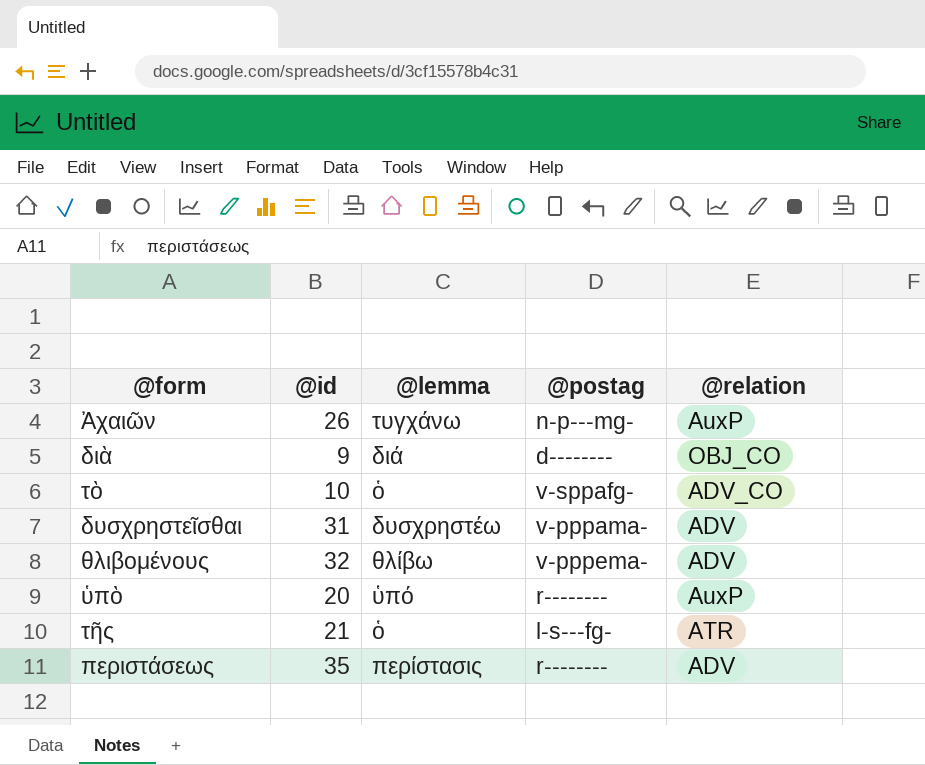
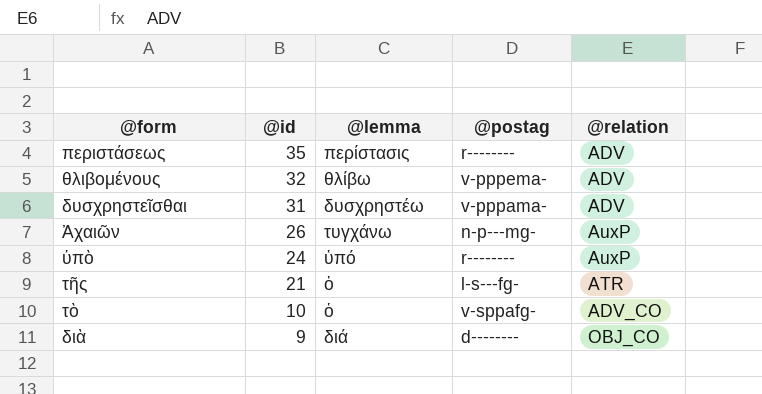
row order: none -> @id descending
ὑπὸ | @id: 20 -> 24

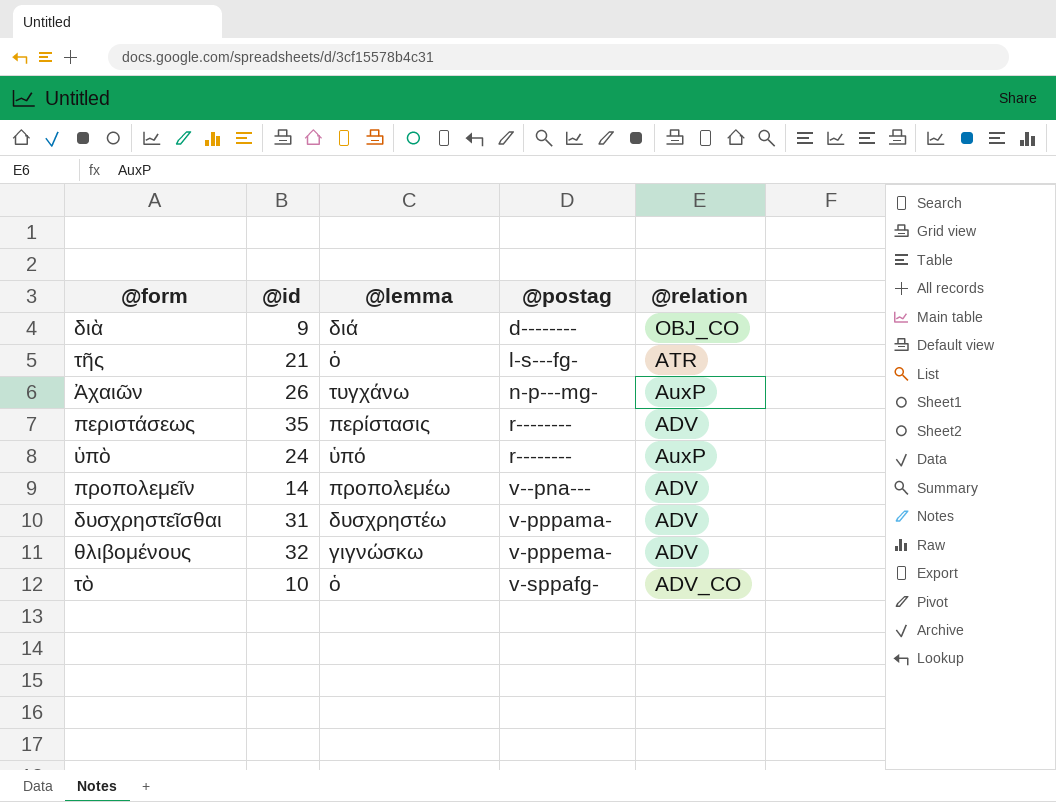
row order: @id descending -> @postag ascending
row προπολεμεῖν: none -> 14 | προπολεμέω | v--pna--- | ADV
θλιβομένους | @lemma: θλίβω -> γιγνώσκω

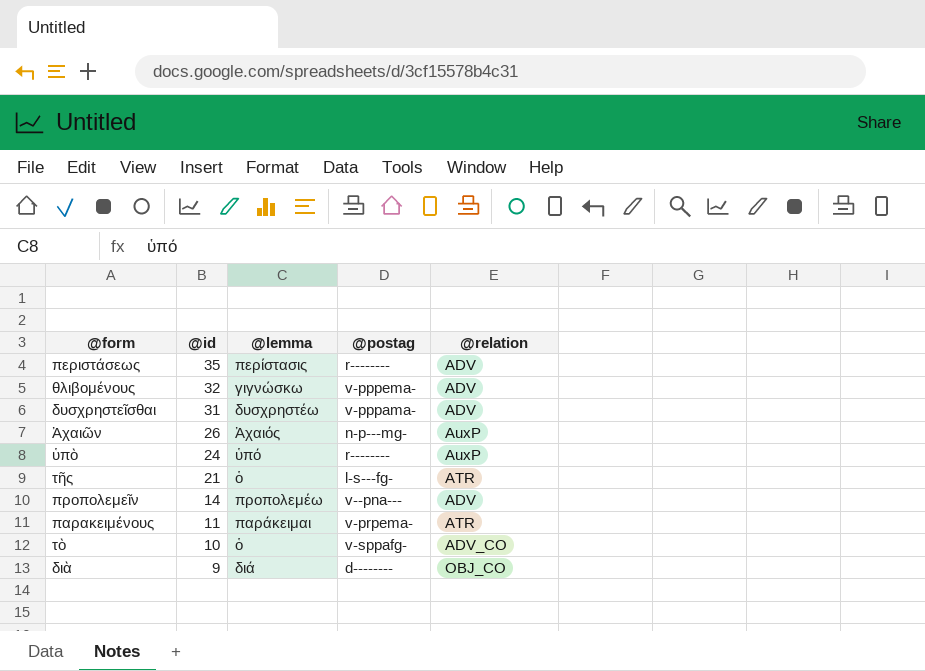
row order: @postag ascending -> @id descending
Ἀχαιῶν | @lemma: τυγχάνω -> Ἀχαιός
row παρακειμένους: none -> 11 | παράκειμαι | v-prpema- | ATR

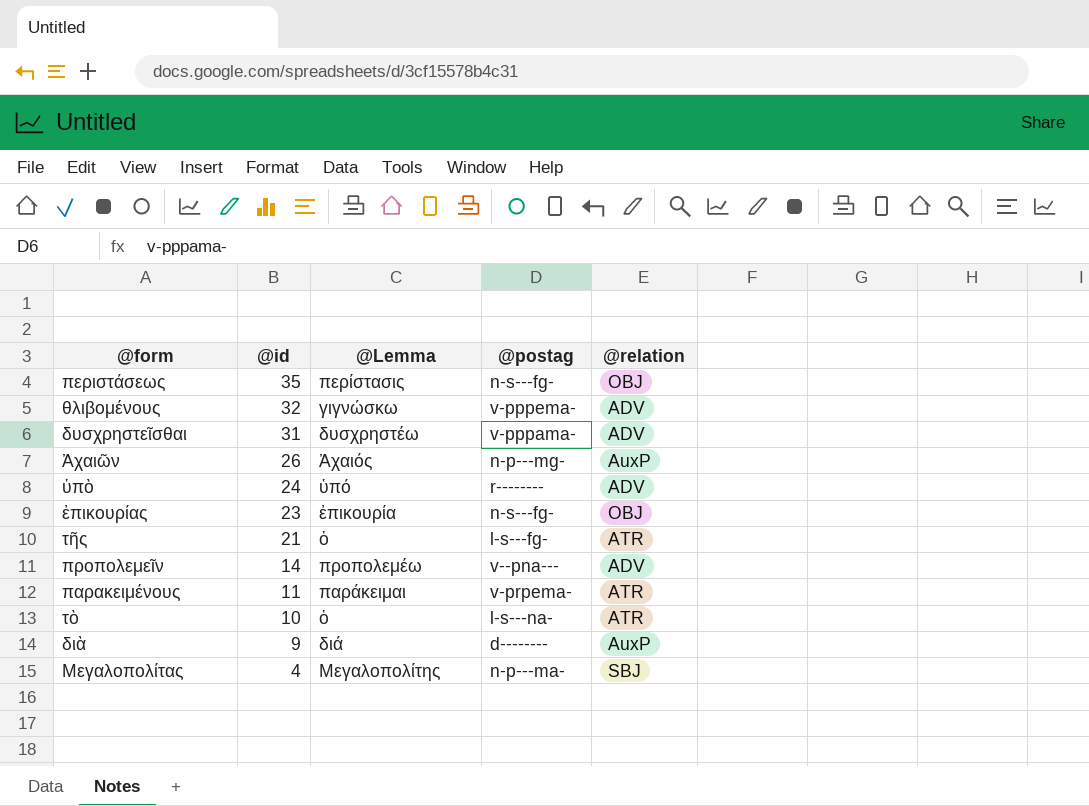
column name: @lemma -> @Lemma
περιστάσεως | @postag: r-------- -> n-s---fg-
περιστάσεως | @relation: ADV -> OBJ
ὑπὸ | @relation: AuxP -> ADV
row ἐπικουρίας: none -> 23 | ἐπικουρία | n-s---fg- | OBJ
τὸ | @postag: v-sppafg- -> l-s---na-
τὸ | @relation: ADV_CO -> ATR
διὰ | @relation: OBJ_CO -> AuxP
row Μεγαλοπολίτας: none -> 4 | Μεγαλοπολίτης | n-p---ma- | SBJ

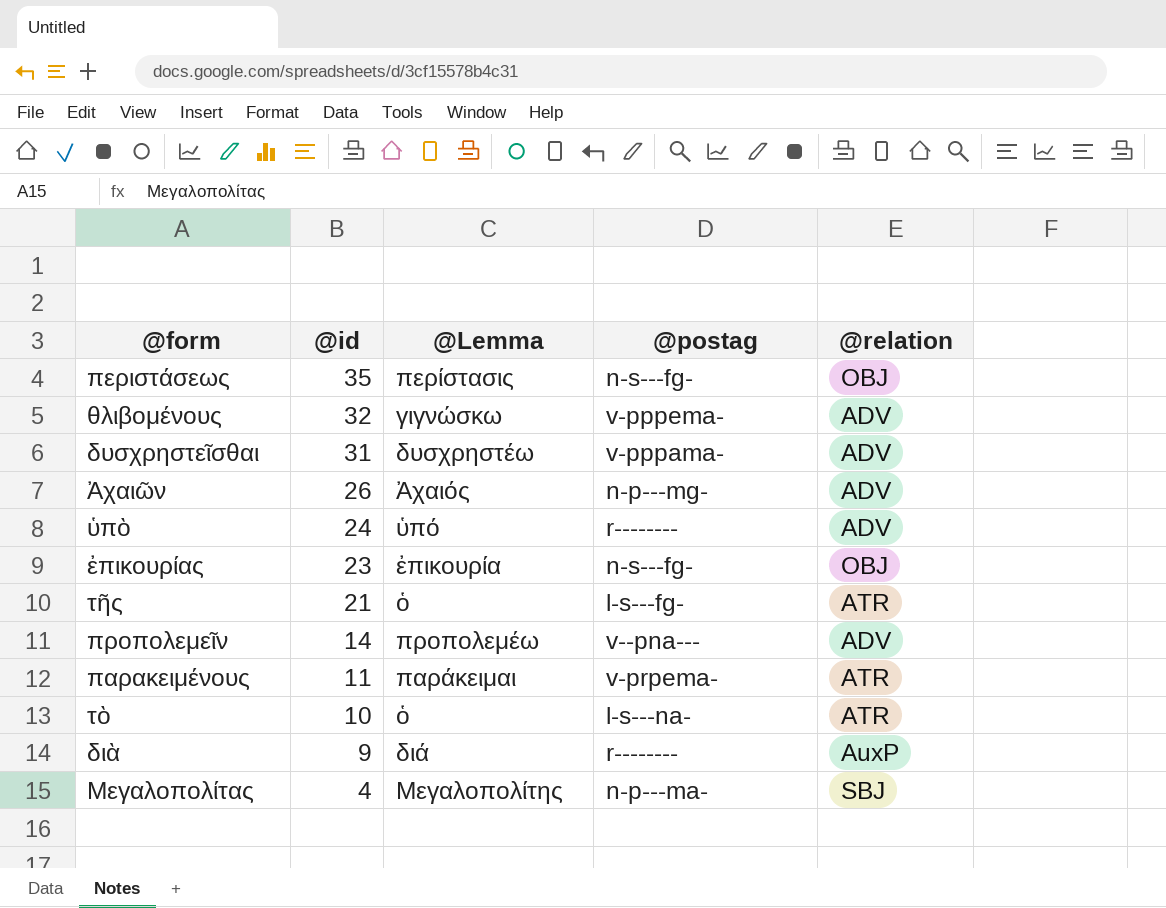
Ἀχαιῶν | @relation: AuxP -> ADV
διὰ | @postag: d-------- -> r--------

